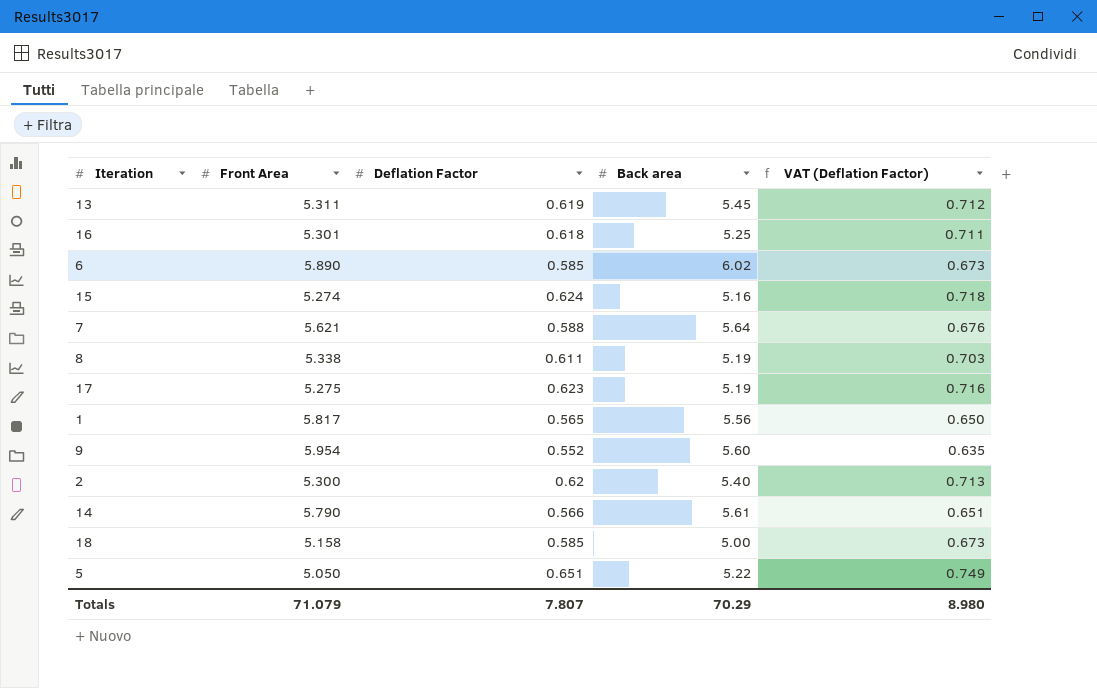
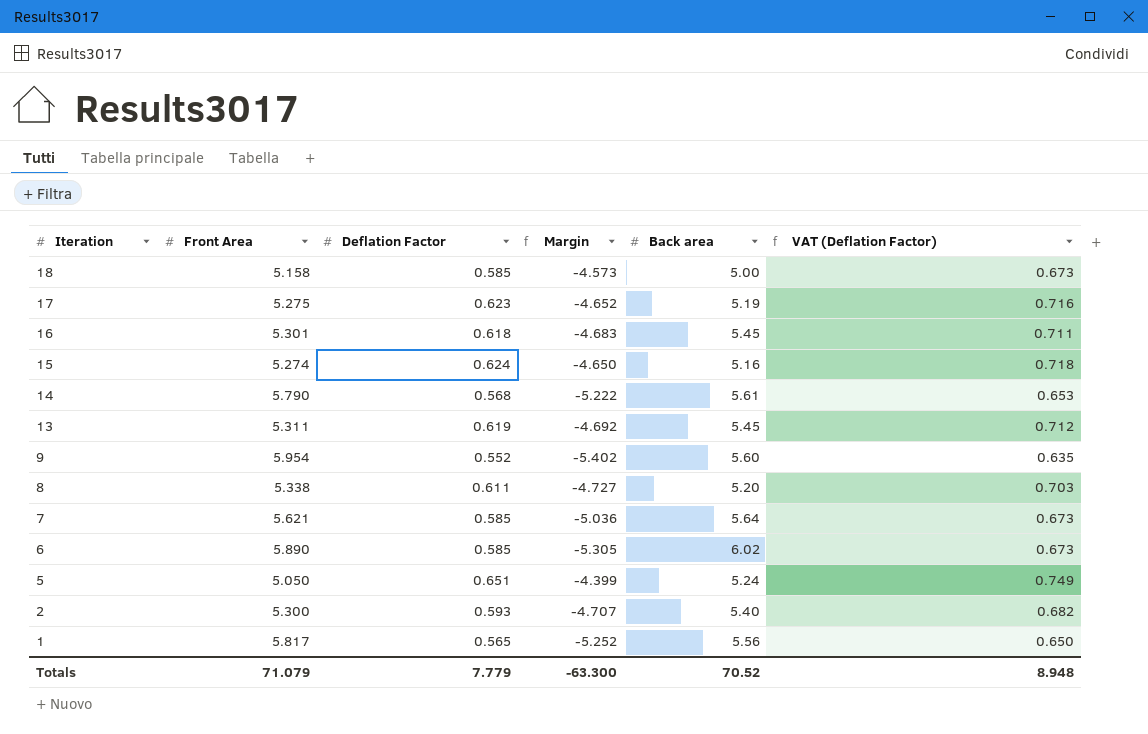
row order: none -> Iteration descending
column Margin | formula: none -> [Deflation Factor] - [Front Area]
16 | Back area: 5.25 -> 5.45
14 | Deflation Factor: 0.566 -> 0.568
14 | VAT (Deflation Factor): 0.651 -> 0.653
8 | Back area: 5.19 -> 5.20
7 | Deflation Factor: 0.588 -> 0.585
7 | VAT (Deflation Factor): 0.676 -> 0.673
5 | Back area: 5.22 -> 5.24
2 | Deflation Factor: 0.62 -> 0.593
2 | VAT (Deflation Factor): 0.713 -> 0.682
Totals | Deflation Factor: 7.807 -> 7.779
Totals | Back area: 70.29 -> 70.52
Totals | VAT (Deflation Factor): 8.980 -> 8.948

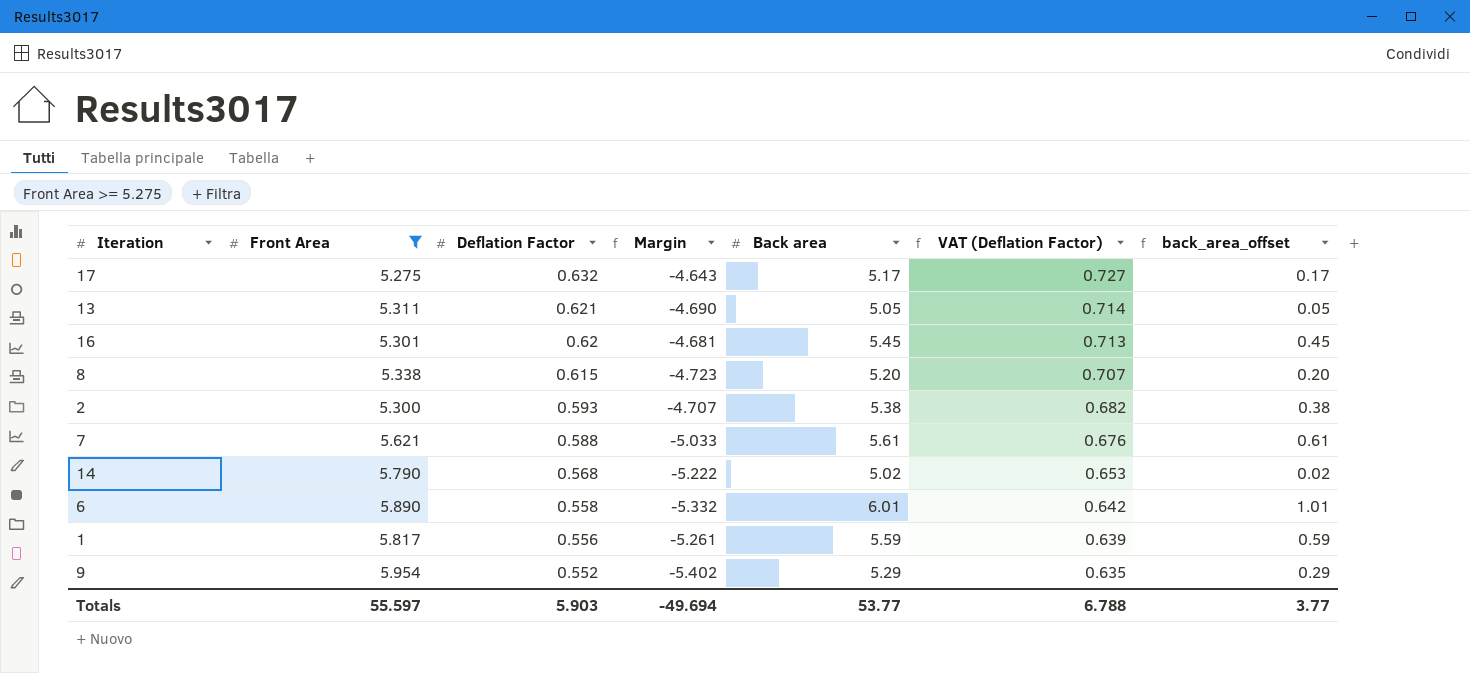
filter: none -> Front Area >= 5.275
row order: Iteration descending -> Deflation Factor descending
column back_area_offset | formula: none -> [Back area] - 5
17 | Deflation Factor: 0.623 -> 0.632
17 | Margin: -4.652 -> -4.643
17 | Back area: 5.19 -> 5.17
17 | VAT (Deflation Factor): 0.716 -> 0.727
13 | Deflation Factor: 0.619 -> 0.621
13 | Margin: -4.692 -> -4.690
13 | Back area: 5.45 -> 5.05
13 | VAT (Deflation Factor): 0.712 -> 0.714
16 | Deflation Factor: 0.618 -> 0.62
16 | Margin: -4.683 -> -4.681
16 | VAT (Deflation Factor): 0.711 -> 0.713
8 | Deflation Factor: 0.611 -> 0.615
8 | Margin: -4.727 -> -4.723
8 | VAT (Deflation Factor): 0.703 -> 0.707
2 | Back area: 5.40 -> 5.38
7 | Deflation Factor: 0.585 -> 0.588
7 | Margin: -5.036 -> -5.033
7 | Back area: 5.64 -> 5.61
7 | VAT (Deflation Factor): 0.673 -> 0.676
14 | Back area: 5.61 -> 5.02
6 | Deflation Factor: 0.585 -> 0.558
6 | Margin: -5.305 -> -5.332
6 | Back area: 6.02 -> 6.01
6 | VAT (Deflation Factor): 0.673 -> 0.642
1 | Deflation Factor: 0.565 -> 0.556
1 | Margin: -5.252 -> -5.261
1 | Back area: 5.56 -> 5.59
1 | VAT (Deflation Factor): 0.650 -> 0.639
9 | Back area: 5.60 -> 5.29
Totals | Front Area: 71.079 -> 55.597
Totals | Deflation Factor: 7.779 -> 5.903
Totals | Margin: -63.300 -> -49.694
Totals | Back area: 70.52 -> 53.77
Totals | VAT (Deflation Factor): 8.948 -> 6.788

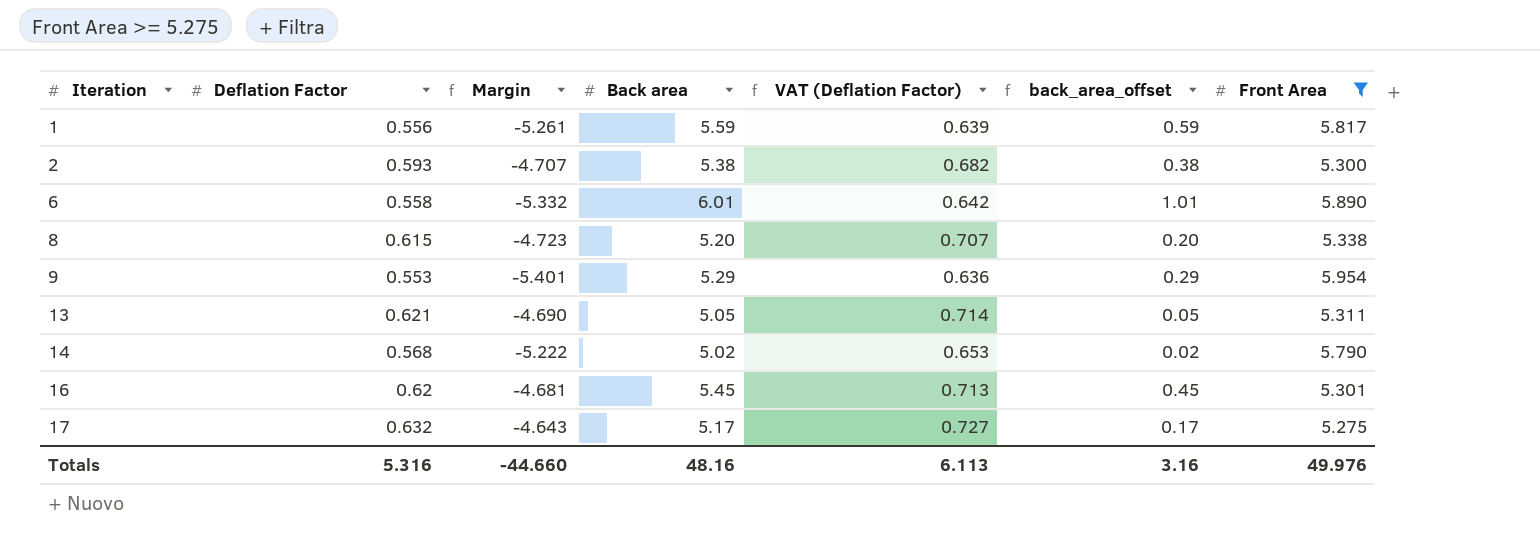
row order: Deflation Factor descending -> Iteration ascending
column Front Area | position: 2 -> 7
row 7: 5.621 | 0.588 | -5.033 | 5.61 | 0.676 | 0.61 -> none
9 | Deflation Factor: 0.552 -> 0.553
9 | Margin: -5.402 -> -5.401
9 | VAT (Deflation Factor): 0.635 -> 0.636
Totals | Deflation Factor: 5.903 -> 5.316
Totals | Margin: -49.694 -> -44.660
Totals | Back area: 53.77 -> 48.16
Totals | VAT (Deflation Factor): 6.788 -> 6.113
Totals | back_area_offset: 3.77 -> 3.16
Totals | Front Area: 55.597 -> 49.976

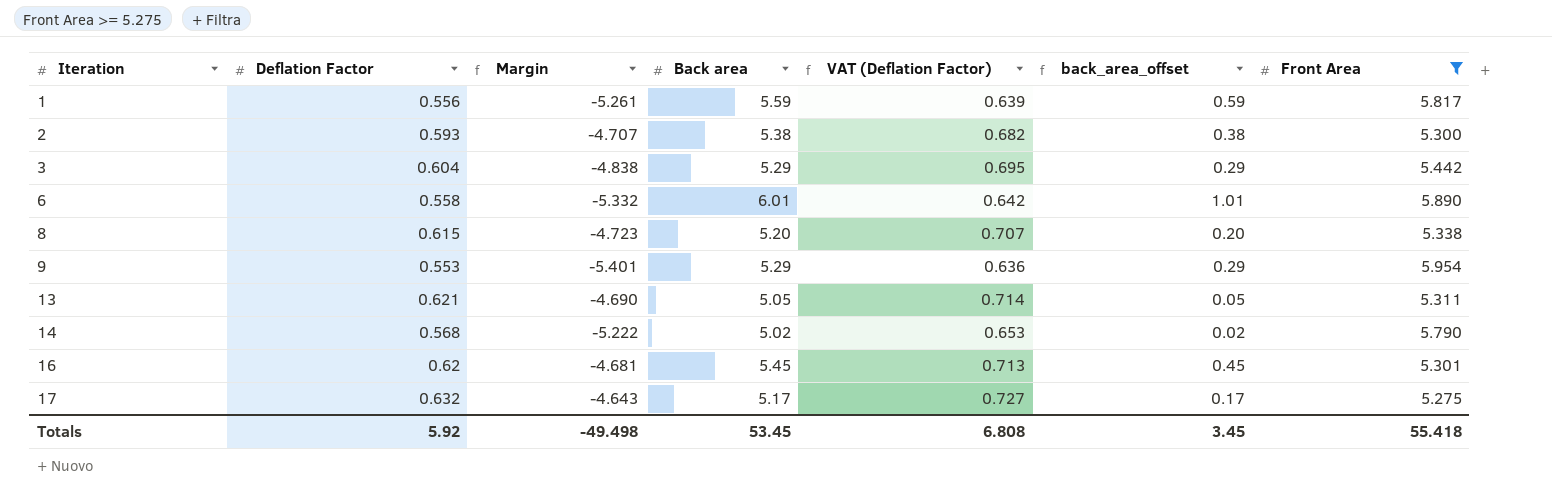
row 3: none -> 0.604 | -4.838 | 5.29 | 0.695 | 0.29 | 5.442
Totals | Deflation Factor: 5.316 -> 5.92
Totals | Margin: -44.660 -> -49.498
Totals | Back area: 48.16 -> 53.45
Totals | VAT (Deflation Factor): 6.113 -> 6.808
Totals | back_area_offset: 3.16 -> 3.45
Totals | Front Area: 49.976 -> 55.418

